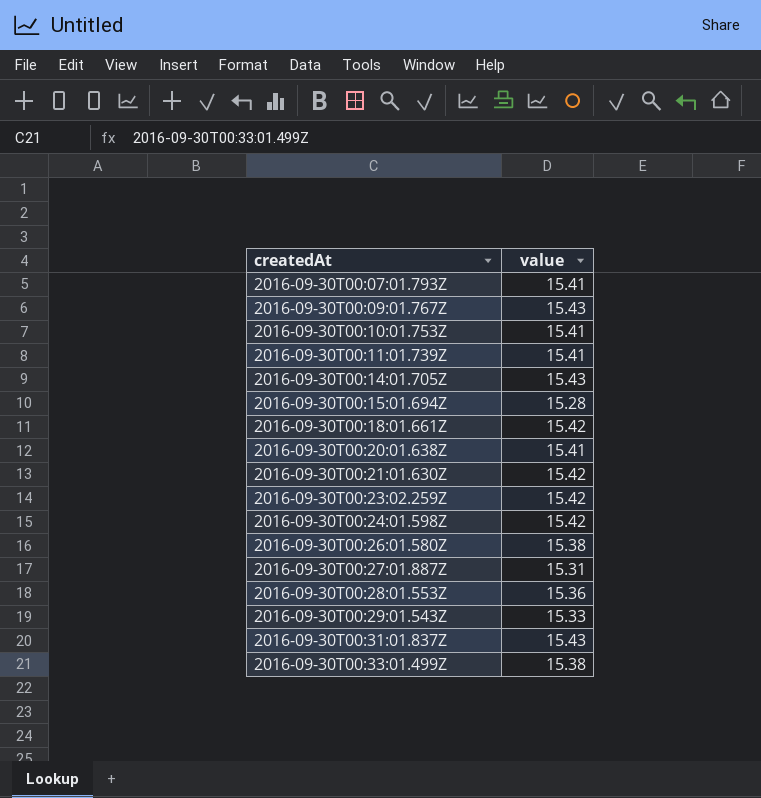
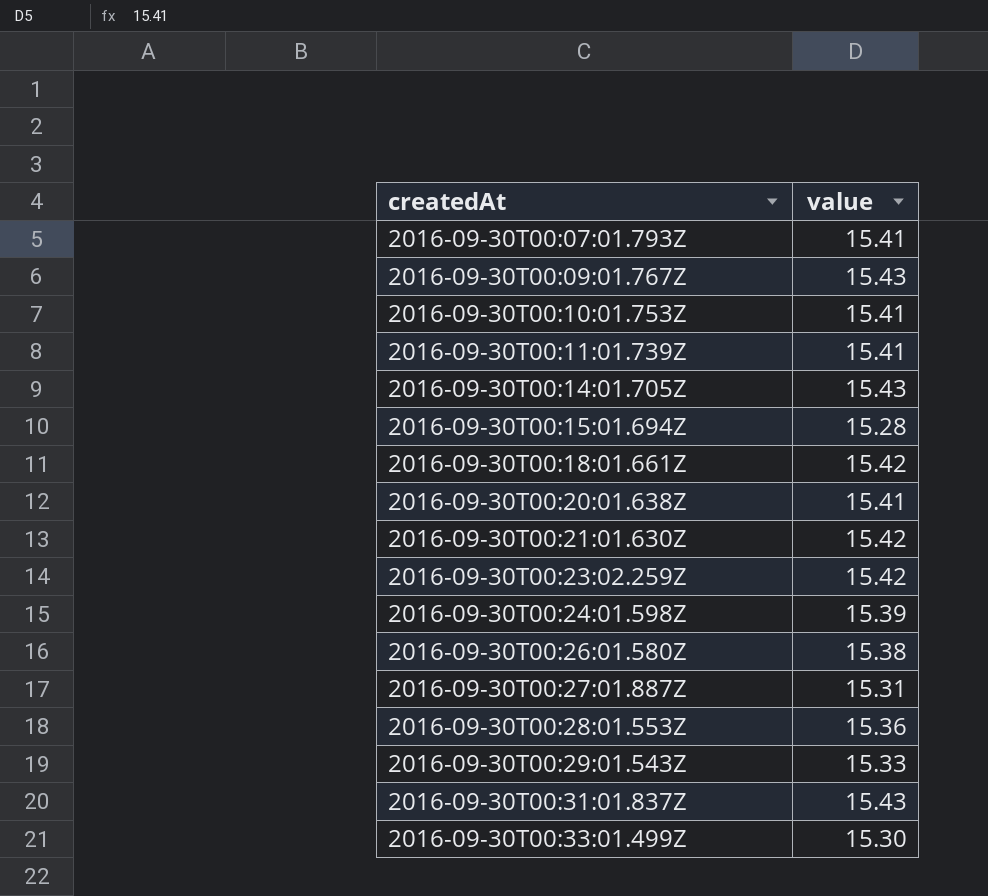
2016-09-30T00:24:01.598Z | value: 15.42 -> 15.39
2016-09-30T00:33:01.499Z | value: 15.38 -> 15.30

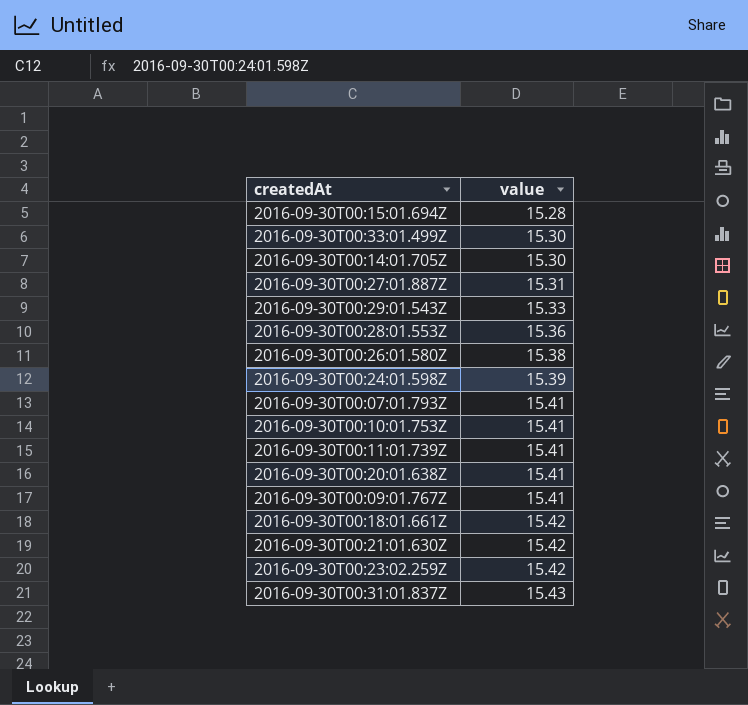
row order: createdAt ascending -> value ascending
2016-09-30T00:14:01.705Z | value: 15.43 -> 15.30
2016-09-30T00:09:01.767Z | value: 15.43 -> 15.41

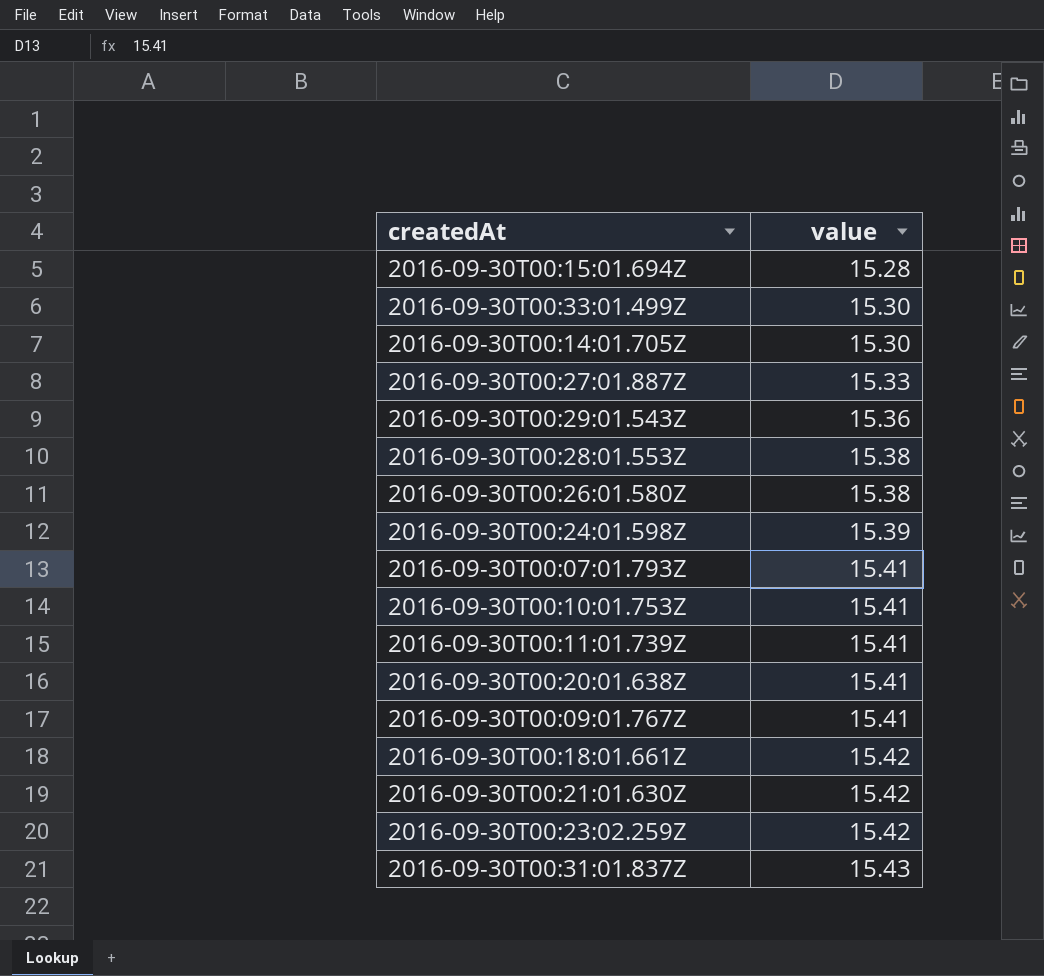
2016-09-30T00:27:01.887Z | value: 15.31 -> 15.33
2016-09-30T00:29:01.543Z | value: 15.33 -> 15.36
2016-09-30T00:28:01.553Z | value: 15.36 -> 15.38

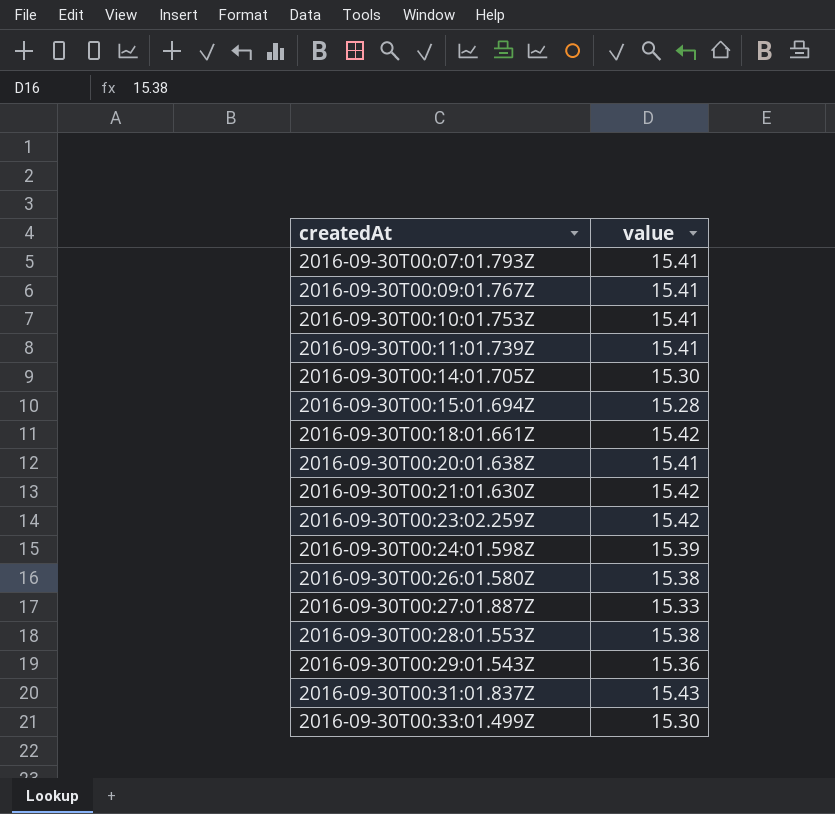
row order: value ascending -> createdAt ascending

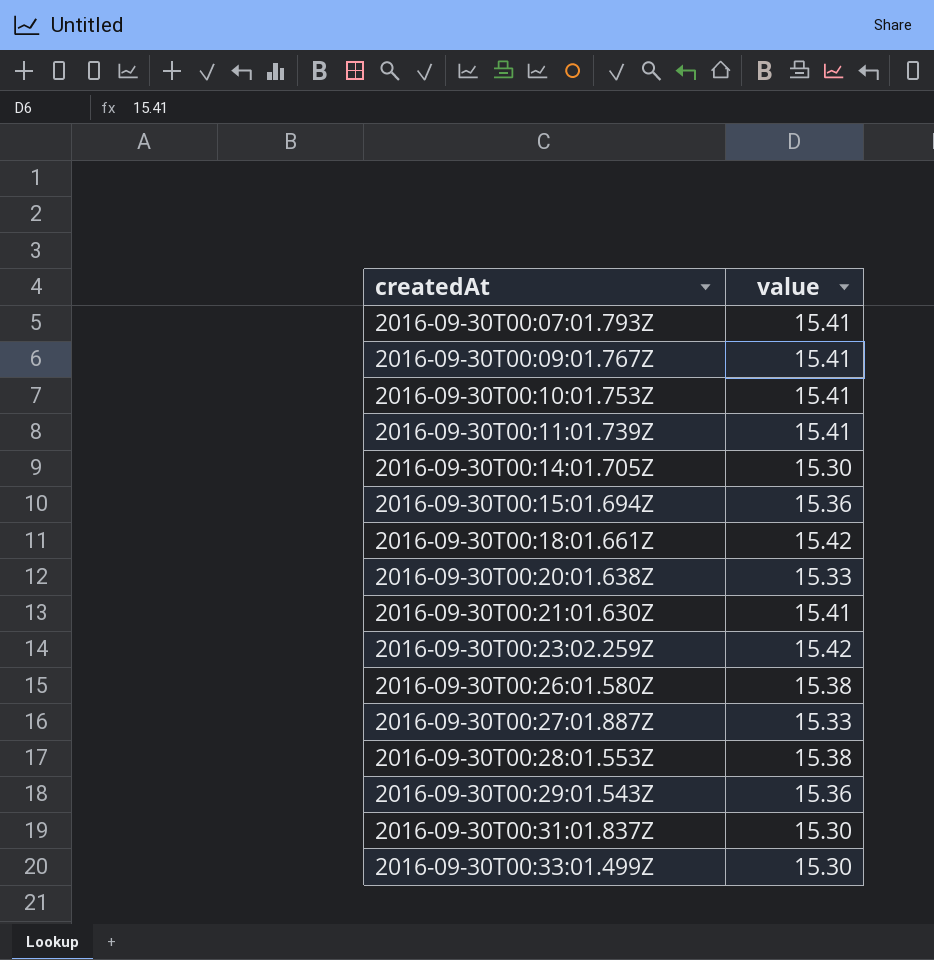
row 2016-09-30T00:24:01.598Z: 15.39 -> none
2016-09-30T00:15:01.694Z | value: 15.28 -> 15.36
2016-09-30T00:20:01.638Z | value: 15.41 -> 15.33
2016-09-30T00:21:01.630Z | value: 15.42 -> 15.41
2016-09-30T00:31:01.837Z | value: 15.43 -> 15.30

